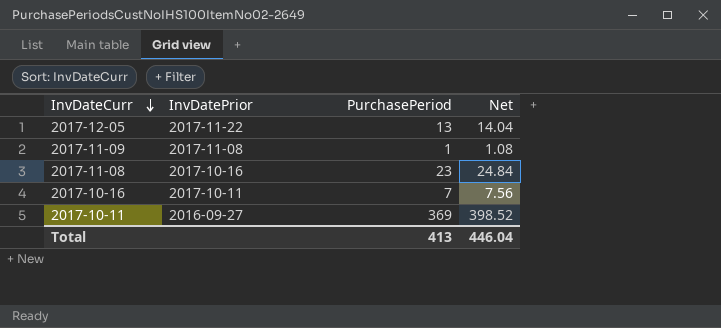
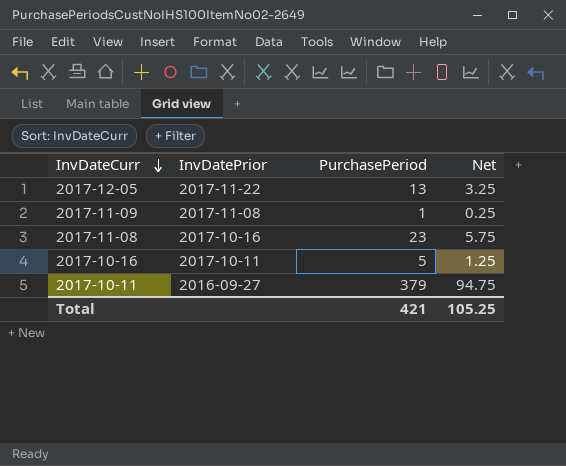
column Net | formula: [PurchasePeriod] * 1.08 -> [PurchasePeriod] * 0.25
2017-10-16 | PurchasePeriod: 7 -> 5
2017-10-11 | PurchasePeriod: 369 -> 379
Total | PurchasePeriod: 413 -> 421
Total | Net: 446.04 -> 105.25

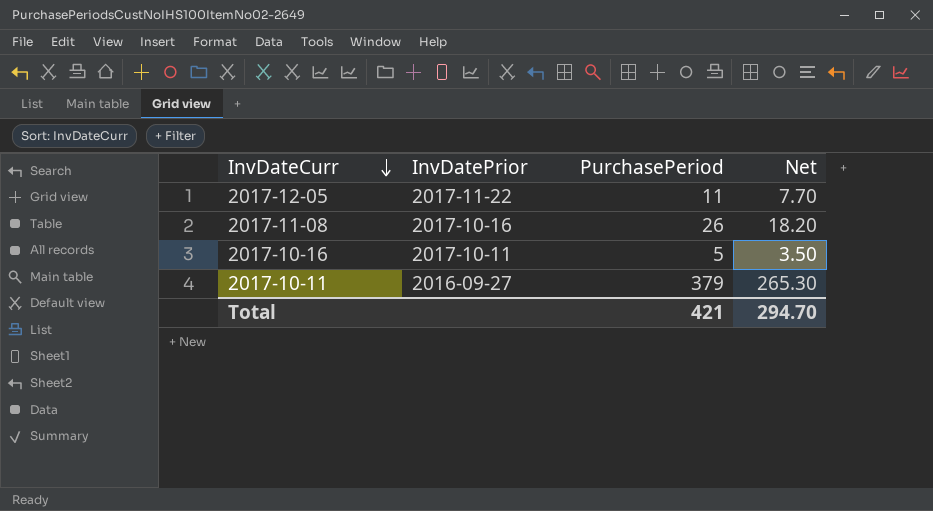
column Net | formula: [PurchasePeriod] * 0.25 -> [PurchasePeriod] * 0.7
row 2017-11-09: 2017-11-08 | 1 | 0.25 -> none
2017-12-05 | PurchasePeriod: 13 -> 11
2017-11-08 | PurchasePeriod: 23 -> 26
Total | Net: 105.25 -> 294.70

